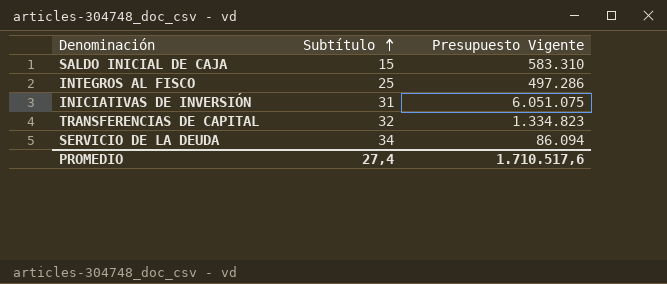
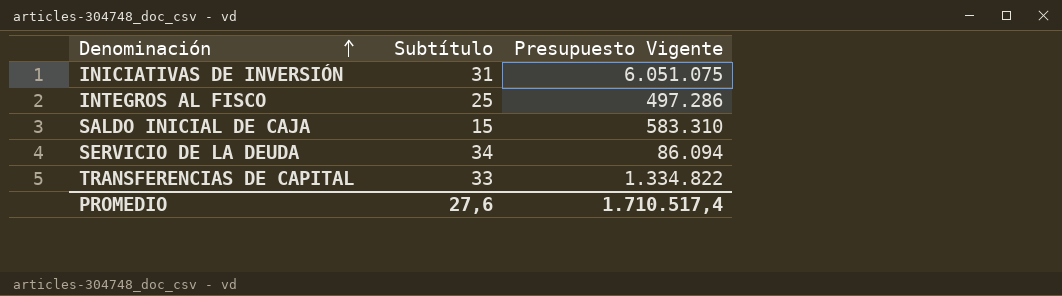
row order: Subtítulo ascending -> Denominación ascending
TRANSFERENCIAS DE CAPITAL | Subtítulo: 32 -> 33
TRANSFERENCIAS DE CAPITAL | Presupuesto Vigente: 1.334.823 -> 1.334.822
PROMEDIO | Subtítulo: 27,4 -> 27,6
PROMEDIO | Presupuesto Vigente: 1.710.517,6 -> 1.710.517,4

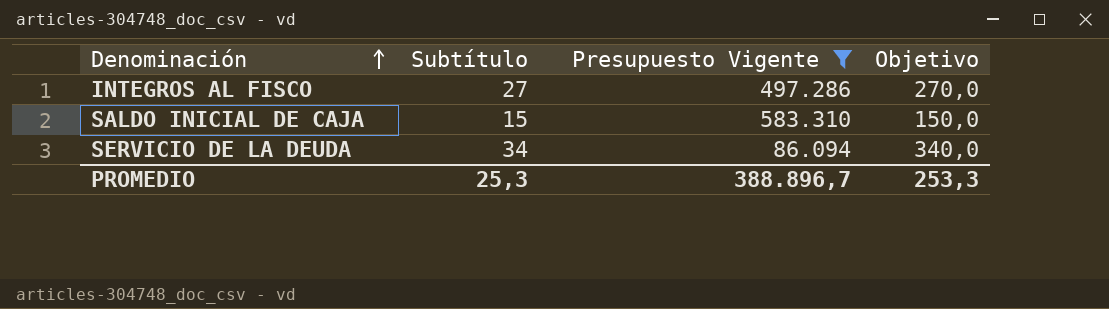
filter: none -> Presupuesto Vigente <= 583.310
column Objetivo | formula: none -> [Subtítulo] * 10
INTEGROS AL FISCO | Subtítulo: 25 -> 27
PROMEDIO | Subtítulo: 27,6 -> 25,3
PROMEDIO | Presupuesto Vigente: 1.710.517,4 -> 388.896,7

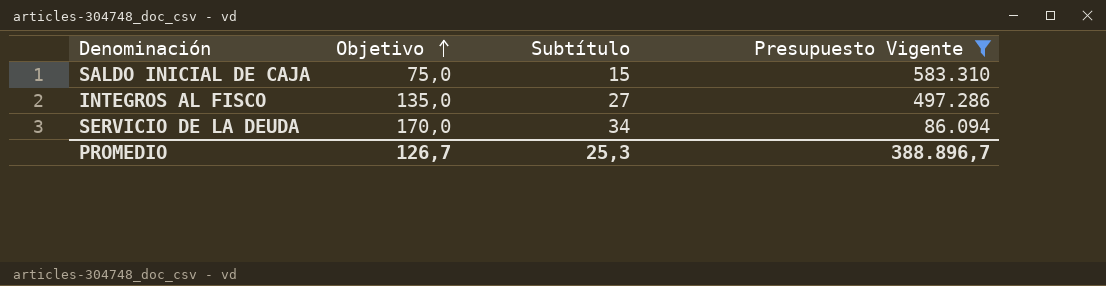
row order: Denominación ascending -> Objetivo ascending
column Objetivo | formula: [Subtítulo] * 10 -> [Subtítulo] * 5
column Objetivo | position: 4 -> 2
PROMEDIO | Objetivo: 253,3 -> 126,7

